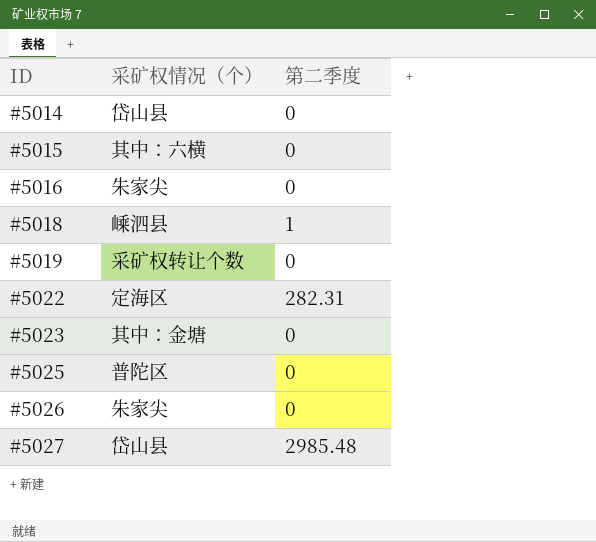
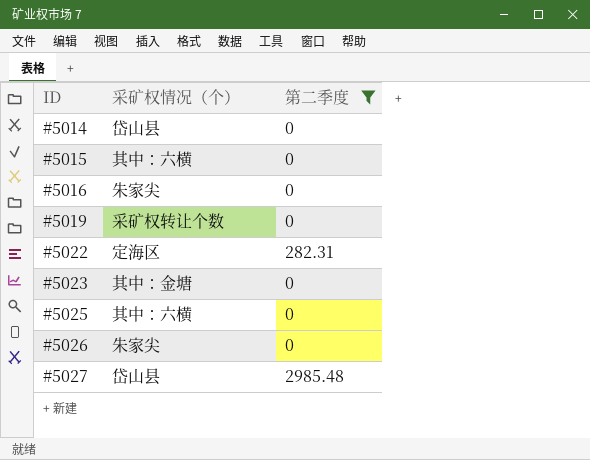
filter: none -> 第二季度 != 1
#5025 | 采矿权情况（个）: 普陀区 -> 其中：六横

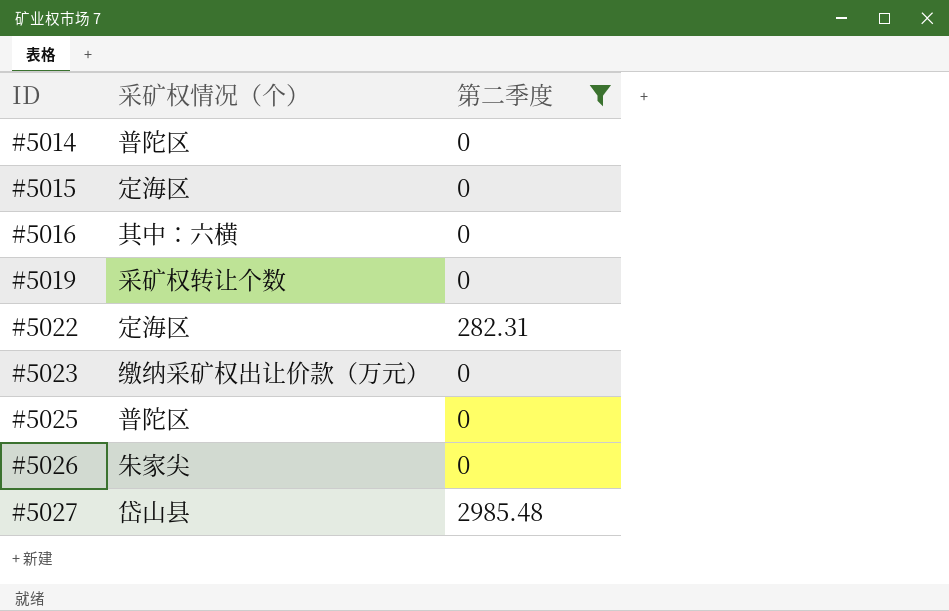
#5014 | 采矿权情况（个）: 岱山县 -> 普陀区
#5015 | 采矿权情况（个）: 其中：六横 -> 定海区
#5016 | 采矿权情况（个）: 朱家尖 -> 其中：六横
#5023 | 采矿权情况（个）: 其中：金塘 -> 缴纳采矿权出让价款（万元）
#5025 | 采矿权情况（个）: 其中：六横 -> 普陀区

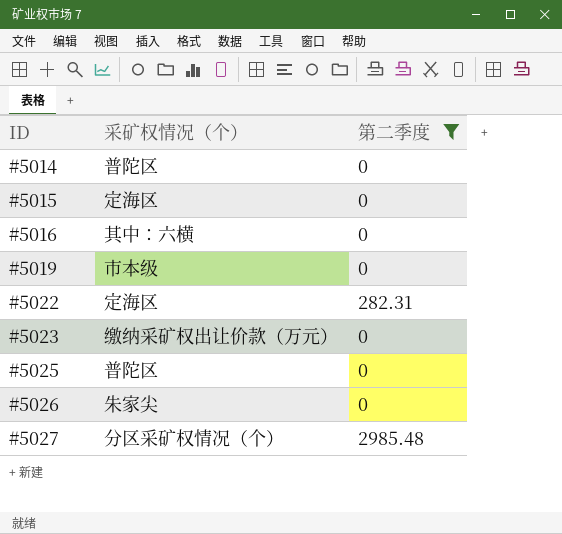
#5019 | 采矿权情况（个）: 采矿权转让个数 -> 市本级
#5027 | 采矿权情况（个）: 岱山县 -> 分区采矿权情况（个）

